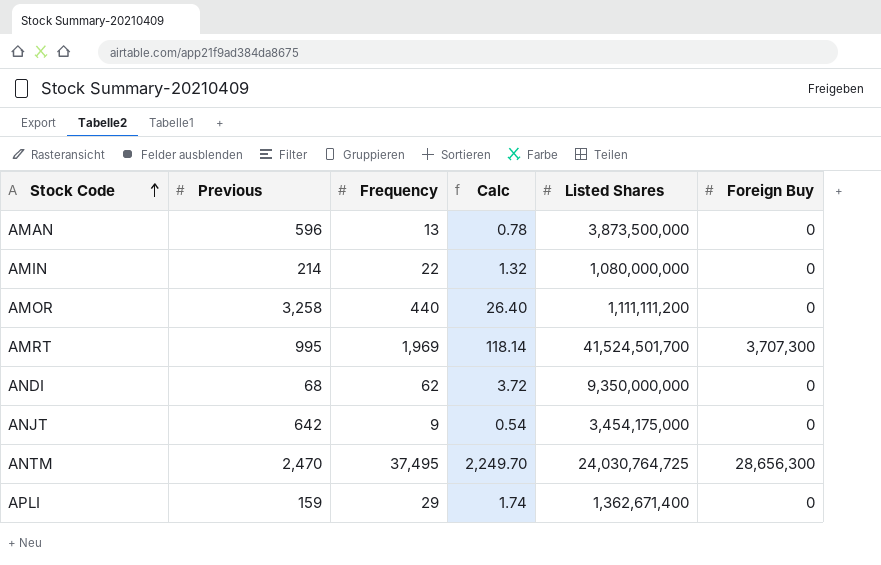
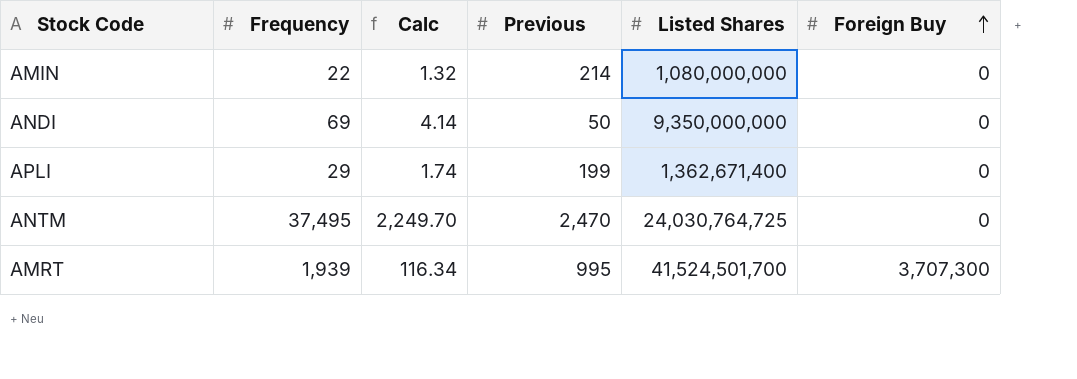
row order: Stock Code ascending -> Foreign Buy ascending
column Previous | position: 2 -> 4
row AMAN: 596 | 13 | 0.78 | 3,873,500,000 | 0 -> none
row AMOR: 3,258 | 440 | 26.40 | 1,111,111,200 | 0 -> none
row ANJT: 642 | 9 | 0.54 | 3,454,175,000 | 0 -> none
ANDI | Frequency: 62 -> 69
ANDI | Calc: 3.72 -> 4.14
ANDI | Previous: 68 -> 50
APLI | Previous: 159 -> 199
ANTM | Foreign Buy: 28,656,300 -> 0
AMRT | Frequency: 1,969 -> 1,939
AMRT | Calc: 118.14 -> 116.34

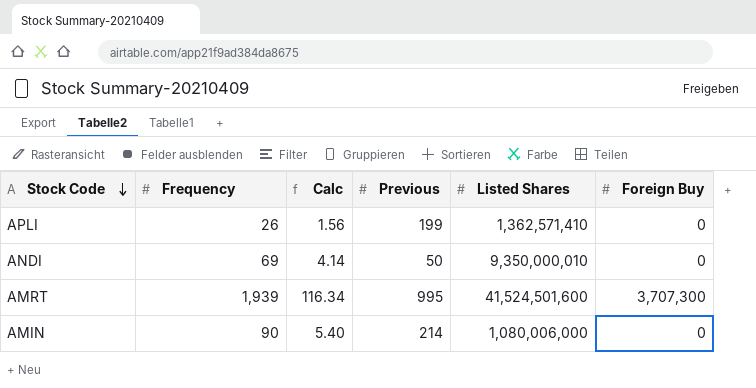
row order: Foreign Buy ascending -> Stock Code descending
row ANTM: 37,495 | 2,249.70 | 2,470 | 24,030,764,725 | 0 -> none
APLI | Frequency: 29 -> 26
APLI | Calc: 1.74 -> 1.56
APLI | Listed Shares: 1,362,671,400 -> 1,362,571,410
ANDI | Listed Shares: 9,350,000,000 -> 9,350,000,010
AMRT | Listed Shares: 41,524,501,700 -> 41,524,501,600
AMIN | Frequency: 22 -> 90
AMIN | Calc: 1.32 -> 5.40
AMIN | Listed Shares: 1,080,000,000 -> 1,080,006,000

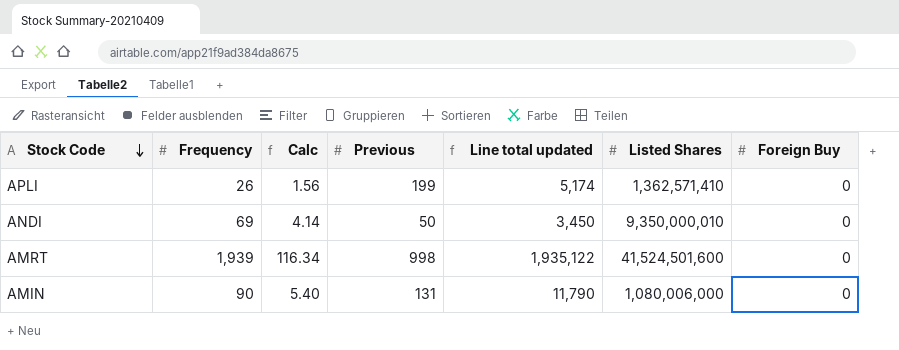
column Line total updated | formula: none -> [Frequency] * [Previous]
AMRT | Previous: 995 -> 998
AMRT | Foreign Buy: 3,707,300 -> 0
AMIN | Previous: 214 -> 131

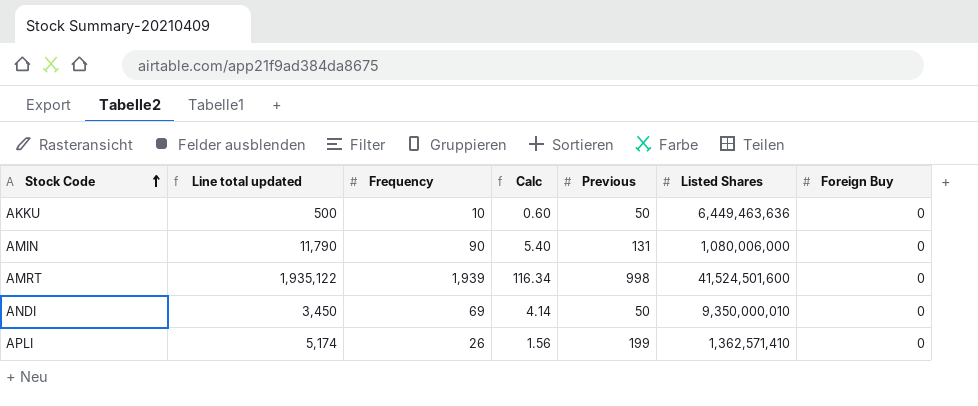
row order: Stock Code descending -> Stock Code ascending
column Line total updated | position: 5 -> 2
row AKKU: none -> 500 | 10 | 0.60 | 50 | 6,449,463,636 | 0

